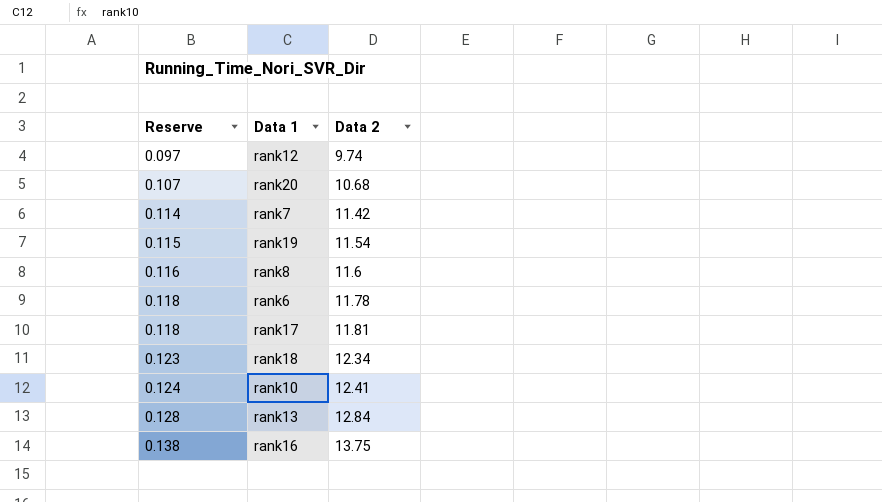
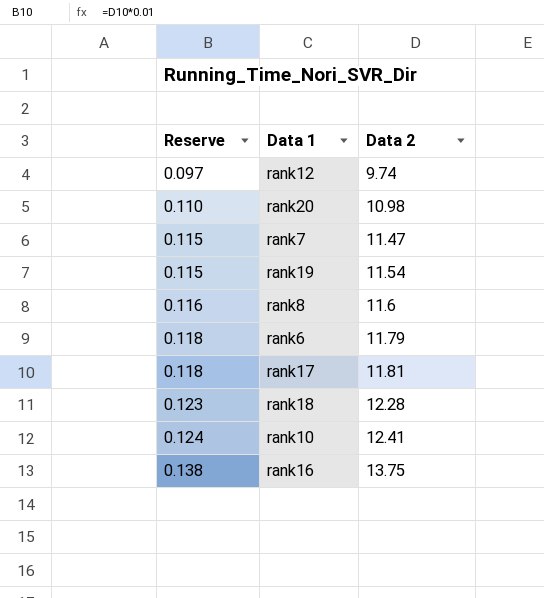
row rank13: 0.128 | 12.84 -> none
rank20 | Reserve: 0.107 -> 0.110
rank20 | Data 2: 10.68 -> 10.98
rank7 | Reserve: 0.114 -> 0.115
rank7 | Data 2: 11.42 -> 11.47
rank6 | Data 2: 11.78 -> 11.79
rank18 | Data 2: 12.34 -> 12.28

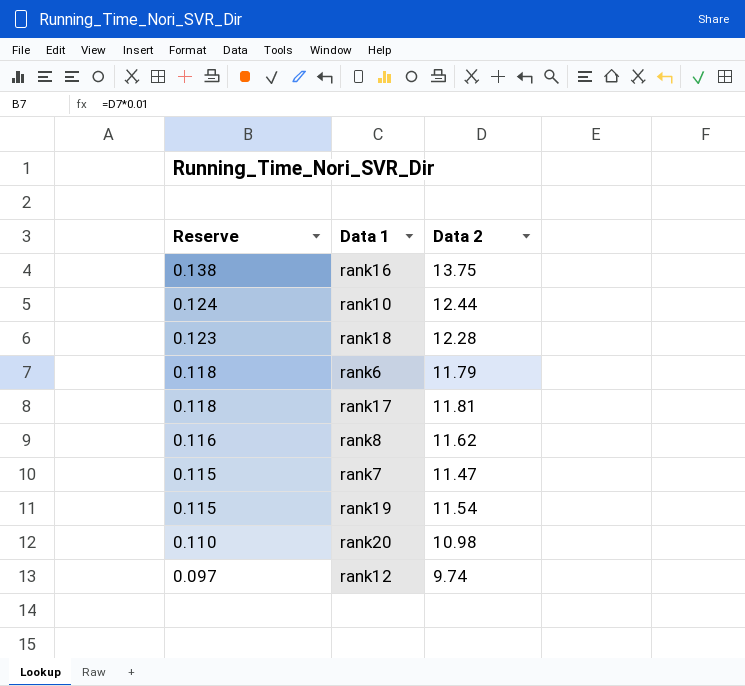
row order: Reserve ascending -> Reserve descending
rank10 | Data 2: 12.41 -> 12.44
rank8 | Data 2: 11.6 -> 11.62

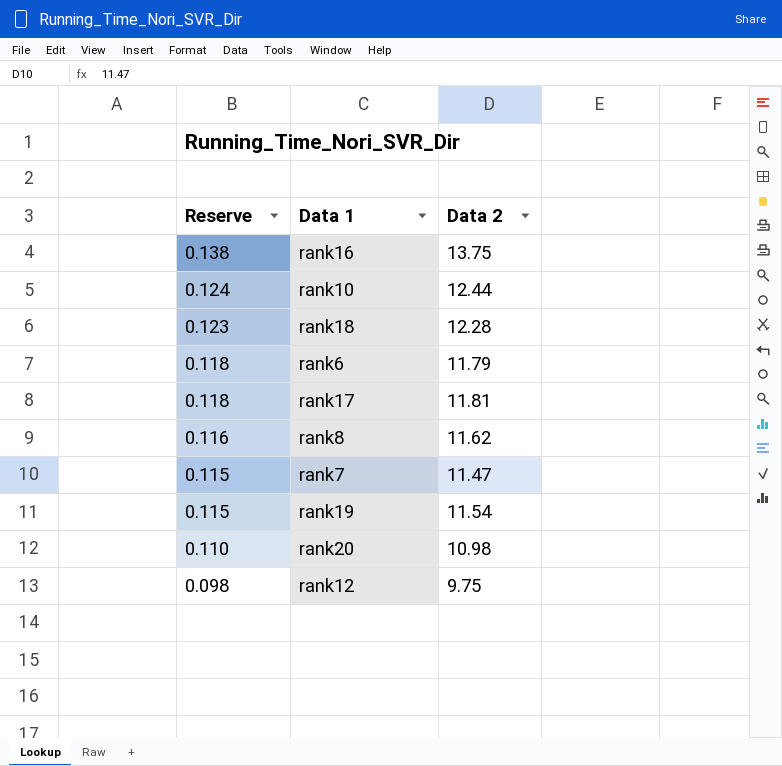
rank12 | Reserve: 0.097 -> 0.098
rank12 | Data 2: 9.74 -> 9.75

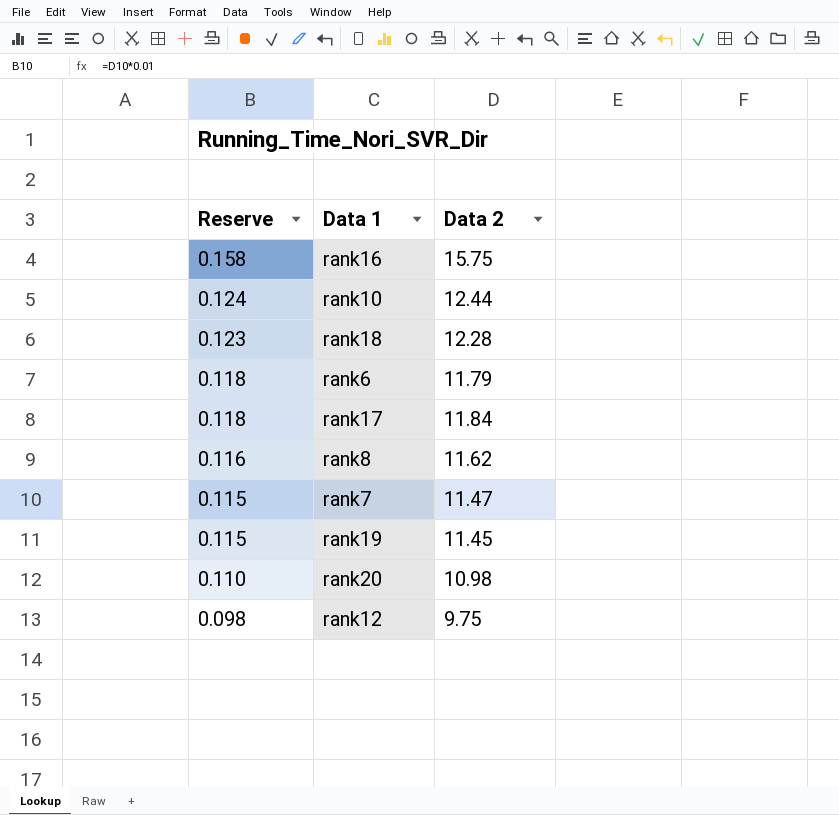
rank16 | Reserve: 0.138 -> 0.158
rank16 | Data 2: 13.75 -> 15.75
rank17 | Data 2: 11.81 -> 11.84
rank19 | Data 2: 11.54 -> 11.45

